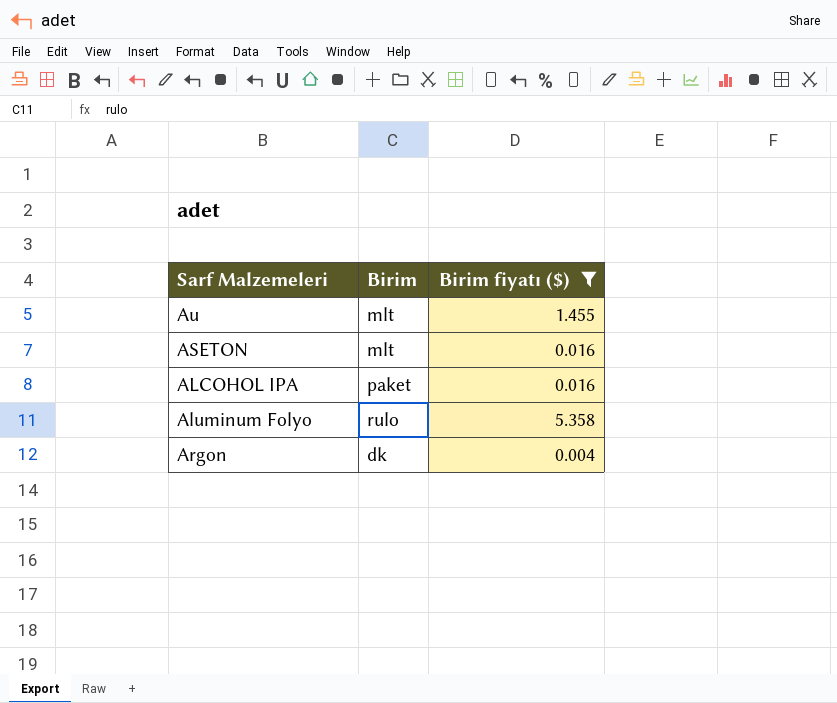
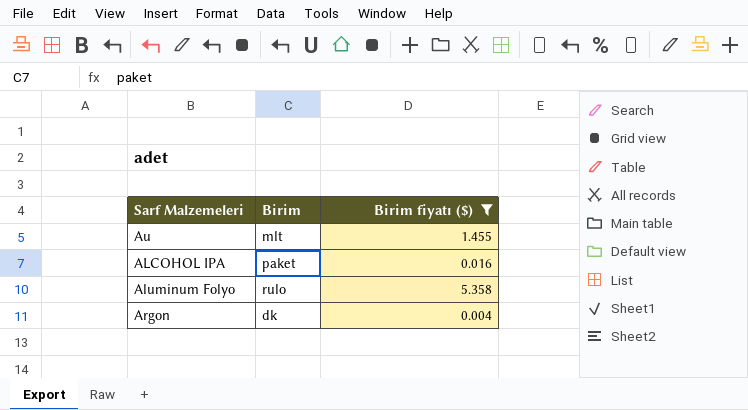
row ASETON: mlt | 0.016 -> none

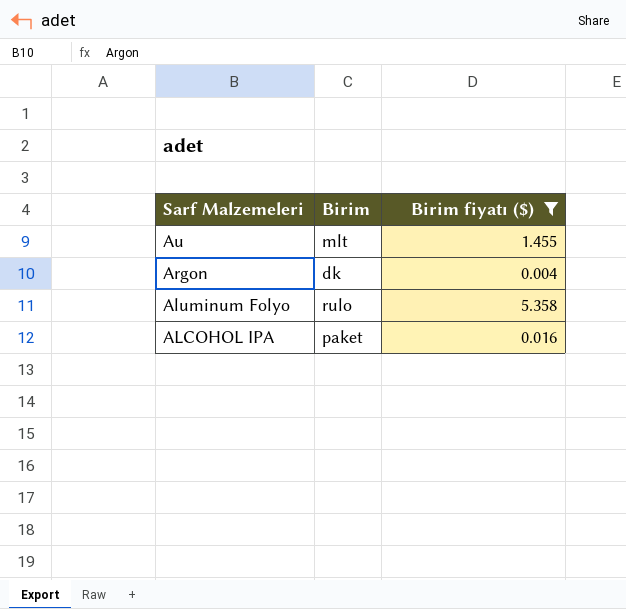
row order: none -> Sarf Malzemeleri descending

